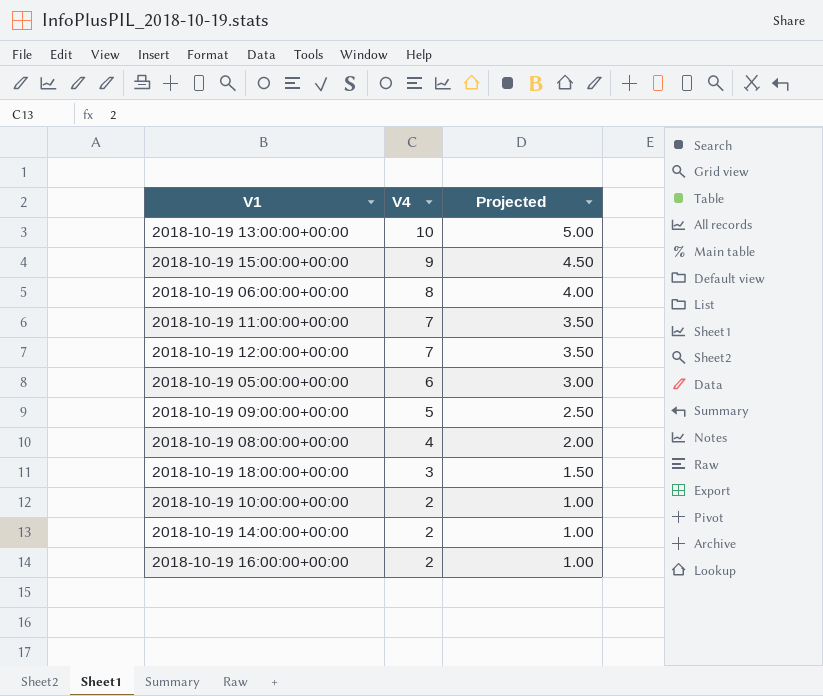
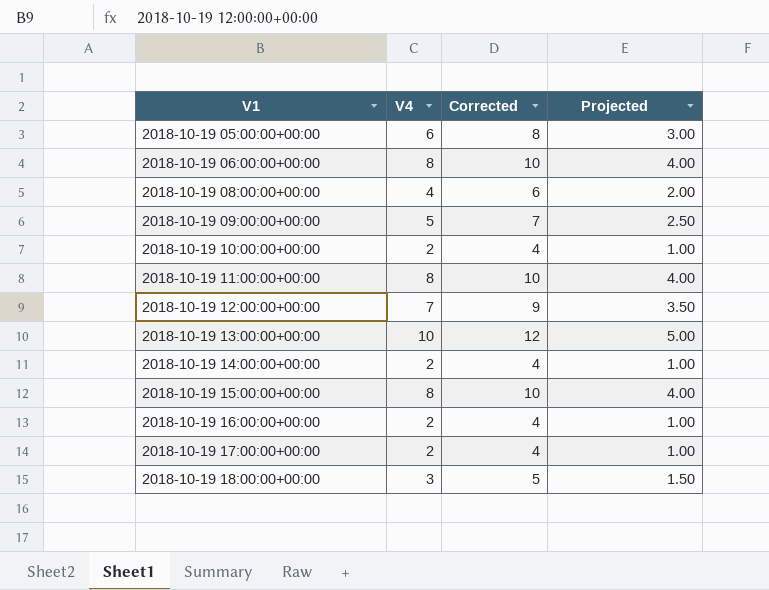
row order: V4 descending -> V1 ascending
column Corrected | formula: none -> [V4] + 2
2018-10-19 11:00:00+00:00 | V4: 7 -> 8
2018-10-19 11:00:00+00:00 | Projected: 3.50 -> 4.00
2018-10-19 15:00:00+00:00 | V4: 9 -> 8
2018-10-19 15:00:00+00:00 | Projected: 4.50 -> 4.00
row 2018-10-19 17:00:00+00:00: none -> 2 | 4 | 1.00

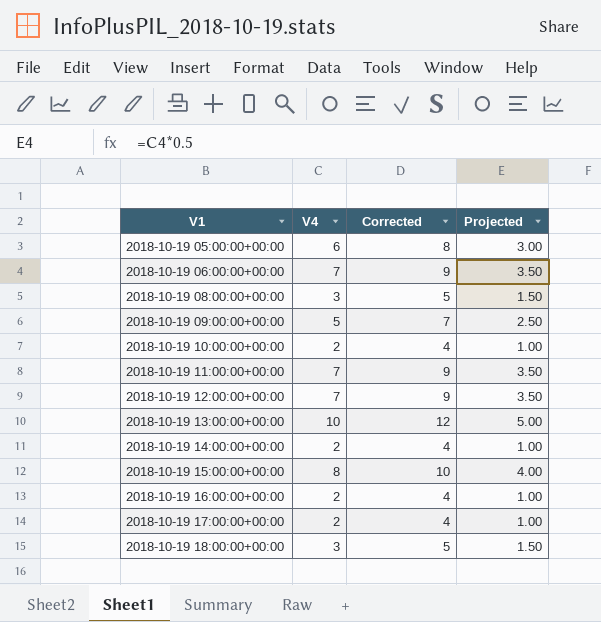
2018-10-19 06:00:00+00:00 | V4: 8 -> 7
2018-10-19 06:00:00+00:00 | Corrected: 10 -> 9
2018-10-19 06:00:00+00:00 | Projected: 4.00 -> 3.50
2018-10-19 08:00:00+00:00 | V4: 4 -> 3
2018-10-19 08:00:00+00:00 | Corrected: 6 -> 5
2018-10-19 08:00:00+00:00 | Projected: 2.00 -> 1.50
2018-10-19 11:00:00+00:00 | V4: 8 -> 7
2018-10-19 11:00:00+00:00 | Corrected: 10 -> 9
2018-10-19 11:00:00+00:00 | Projected: 4.00 -> 3.50

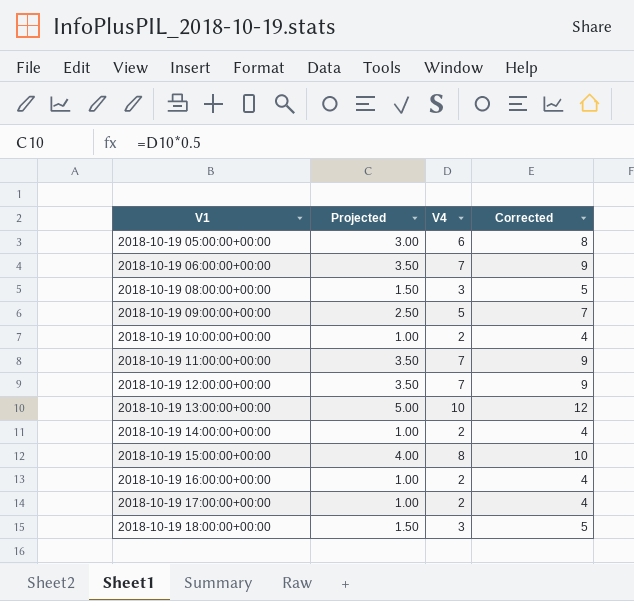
column Projected | position: 4 -> 2

